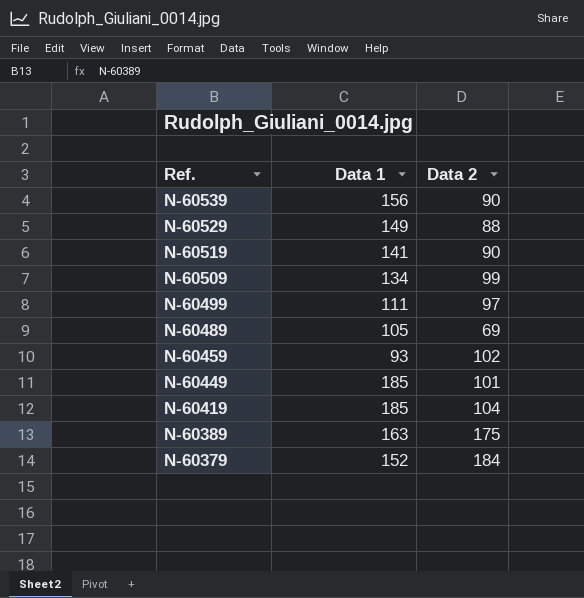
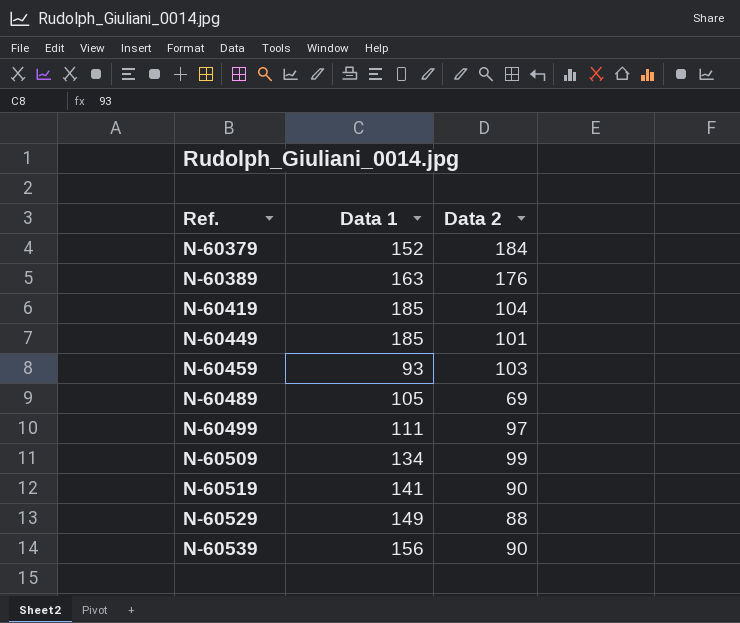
row order: Ref. descending -> Ref. ascending
N-60389 | Data 2: 175 -> 176
N-60459 | Data 2: 102 -> 103

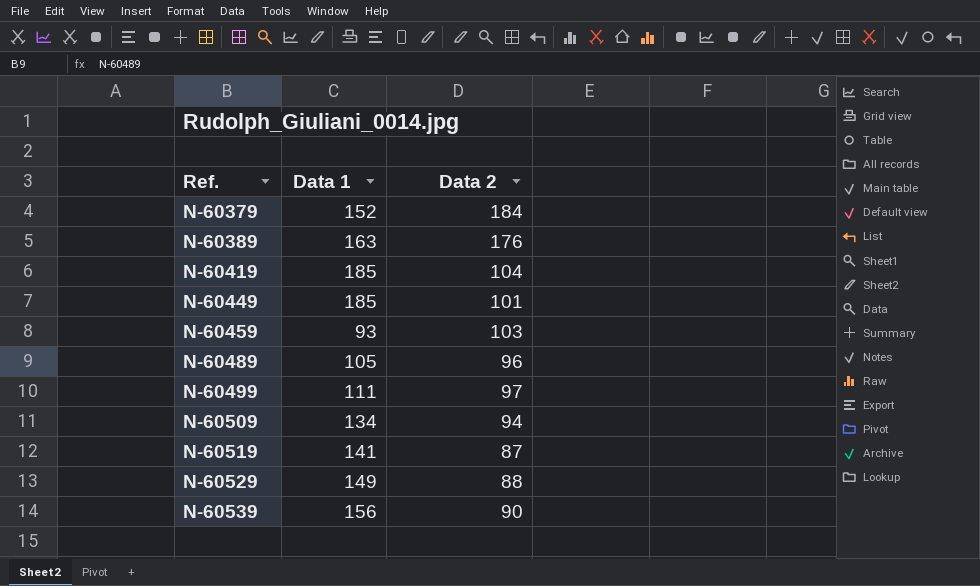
N-60489 | Data 2: 69 -> 96
N-60509 | Data 2: 99 -> 94
N-60519 | Data 2: 90 -> 87

